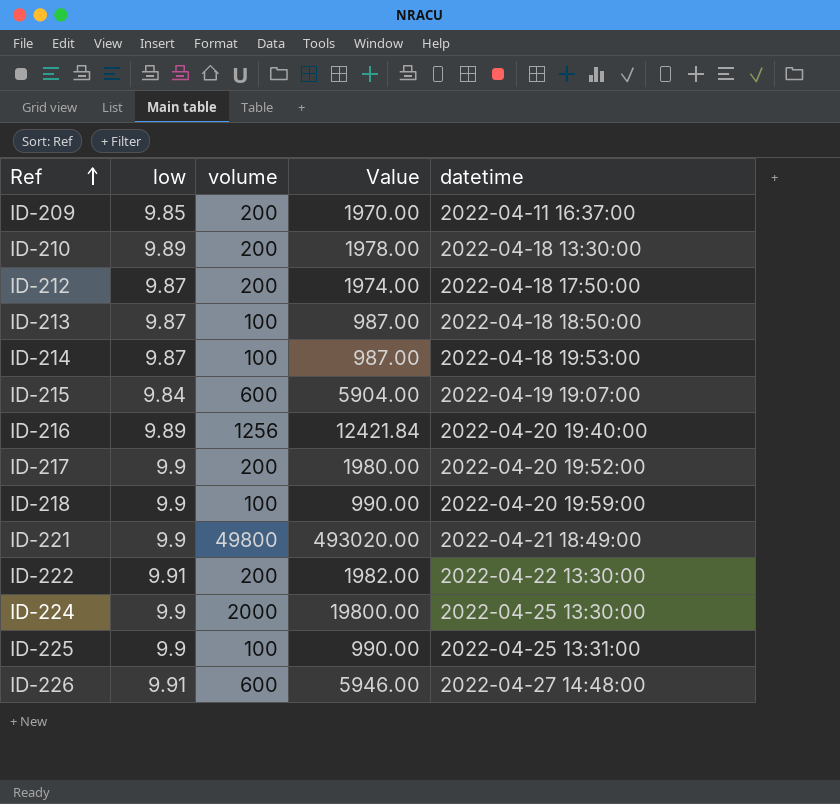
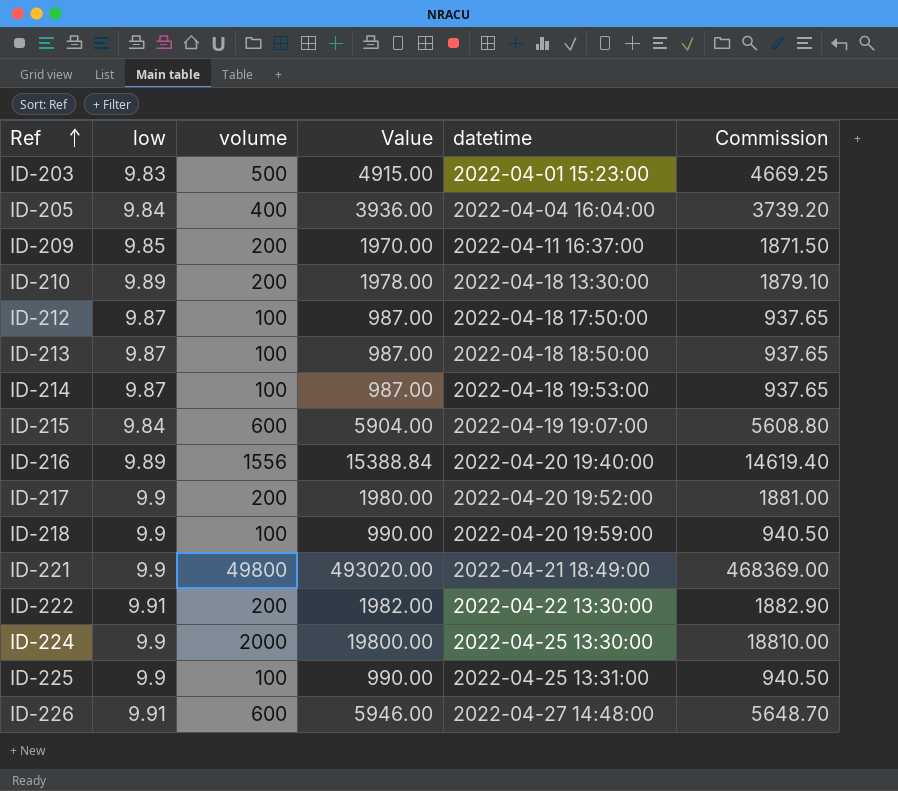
column Commission | formula: none -> [Value] * 0.95
row ID-203: none -> 9.83 | 500 | 4915.00 | 2022-04-01 15:23:00 | 4669.25
row ID-205: none -> 9.84 | 400 | 3936.00 | 2022-04-04 16:04:00 | 3739.20
ID-212 | volume: 200 -> 100
ID-212 | Value: 1974.00 -> 987.00
ID-216 | volume: 1256 -> 1556
ID-216 | Value: 12421.84 -> 15388.84

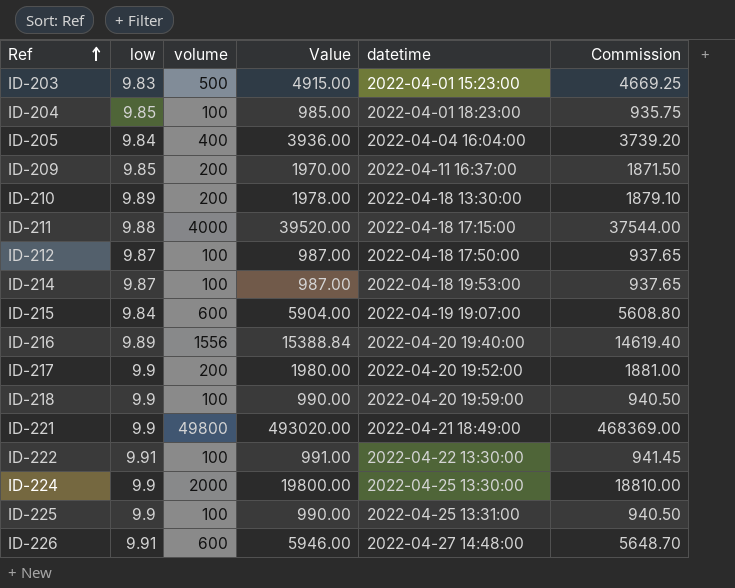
row ID-213: 9.87 | 100 | 987.00 | 2022-04-18 18:50:00 | 937.65 -> none
row ID-204: none -> 9.85 | 100 | 985.00 | 2022-04-01 18:23:00 | 935.75
row ID-211: none -> 9.88 | 4000 | 39520.00 | 2022-04-18 17:15:00 | 37544.00
ID-222 | volume: 200 -> 100
ID-222 | Value: 1982.00 -> 991.00
ID-222 | Commission: 1882.90 -> 941.45

